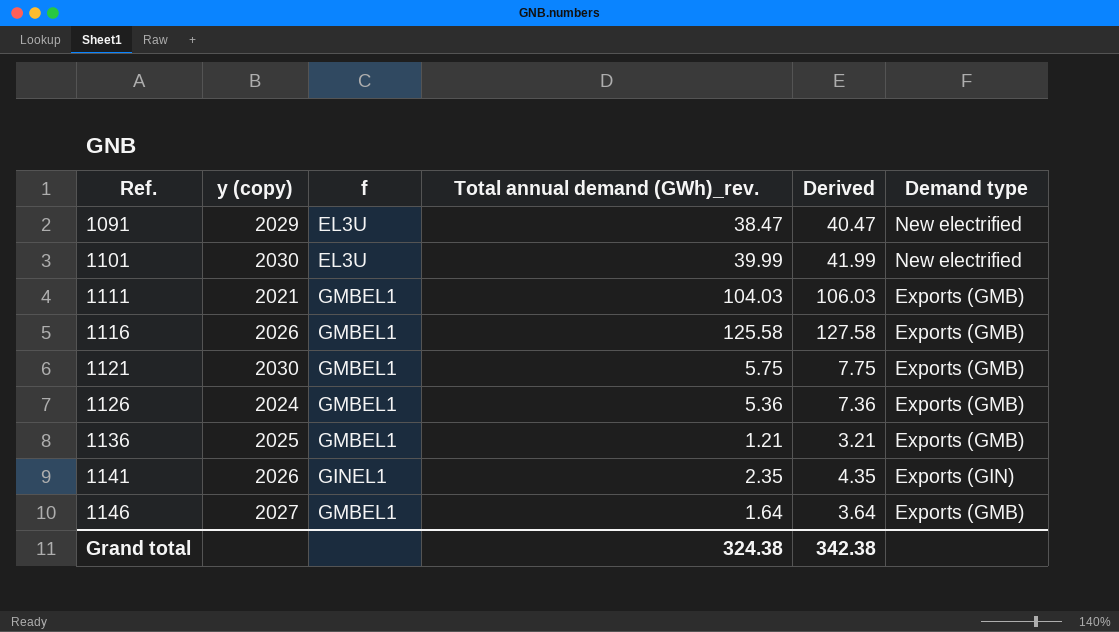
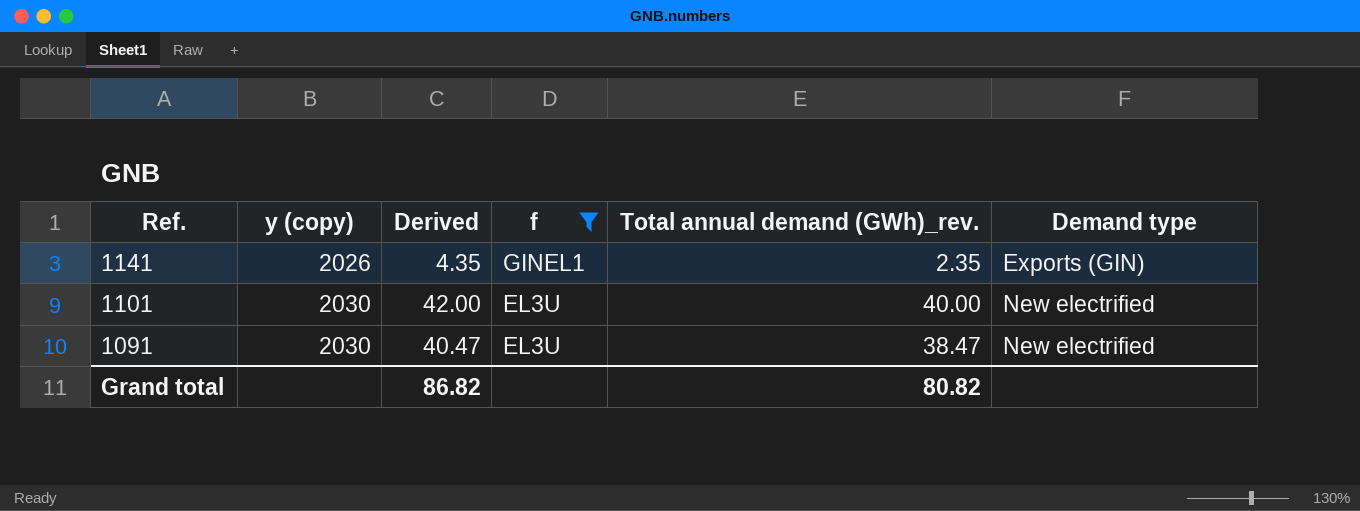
filter: none -> f != GMBEL1
row order: Ref. ascending -> Ref. descending
column Derived | position: 5 -> 3
1101 | Derived: 41.99 -> 42.00
1101 | Total annual demand (GWh)_rev.: 39.99 -> 40.00
1091 | y (copy): 2029 -> 2030
Grand total | Derived: 342.38 -> 86.82
Grand total | Total annual demand (GWh)_rev.: 324.38 -> 80.82

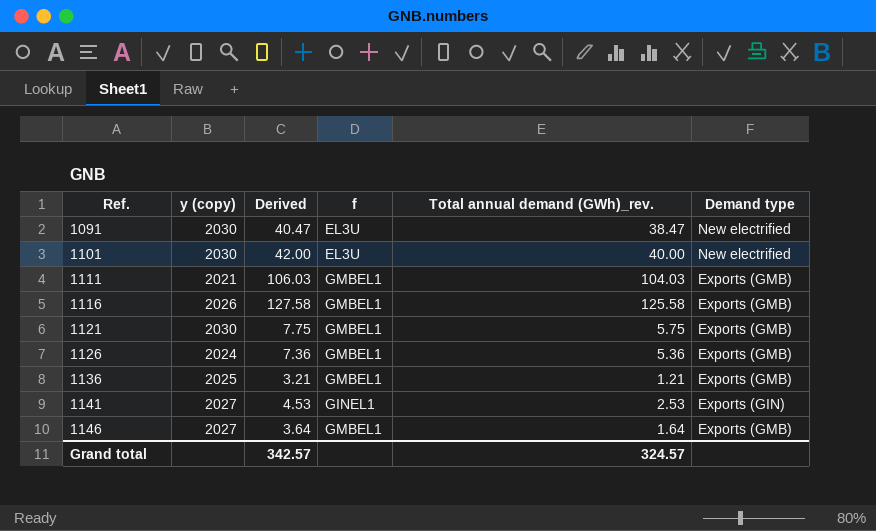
filter: f != GMBEL1 -> none
row order: Ref. descending -> Ref. ascending
1141 | y (copy): 2026 -> 2027
1141 | Derived: 4.35 -> 4.53
1141 | Total annual demand (GWh)_rev.: 2.35 -> 2.53
Grand total | Derived: 86.82 -> 342.57
Grand total | Total annual demand (GWh)_rev.: 80.82 -> 324.57

